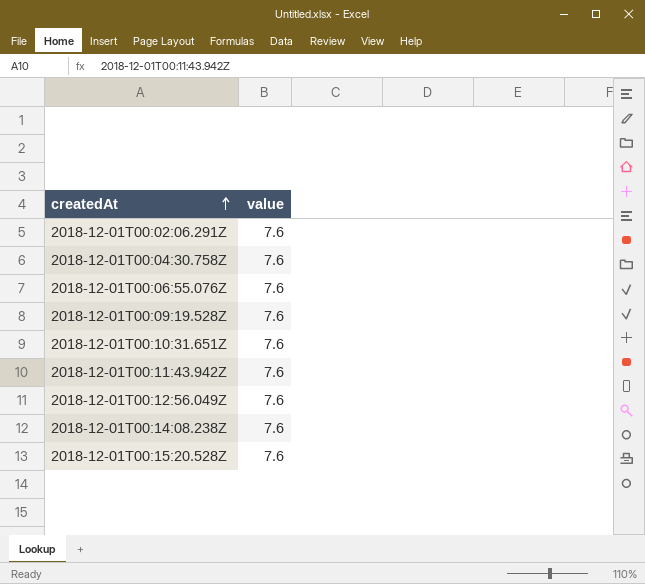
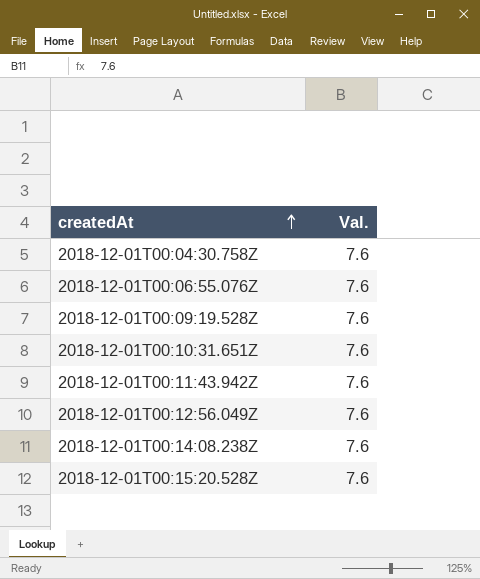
column name: value -> Val.
row 2018-12-01T00:02:06.291Z: 7.6 -> none

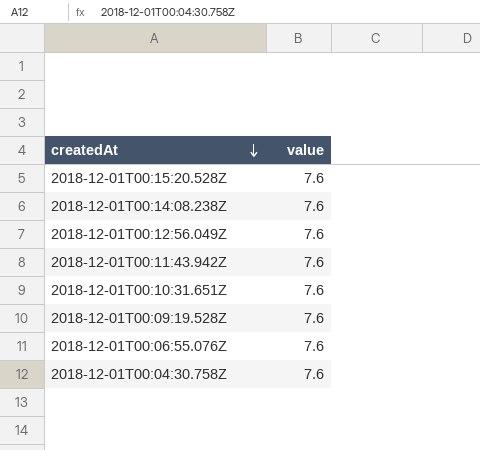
row order: createdAt ascending -> createdAt descending
column name: Val. -> value

